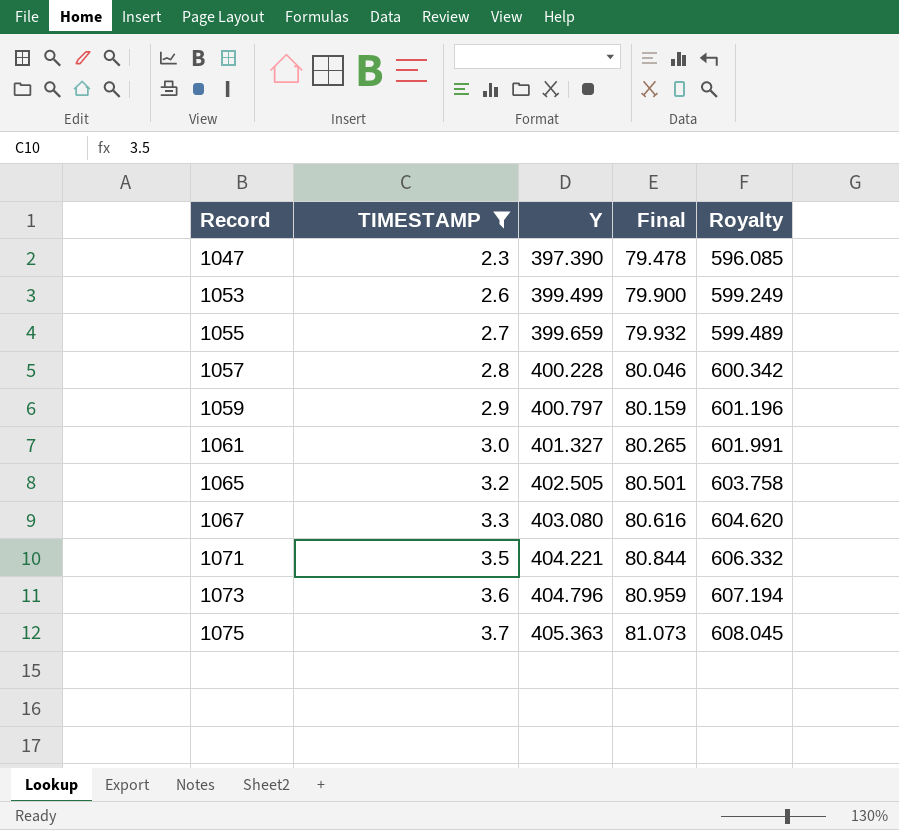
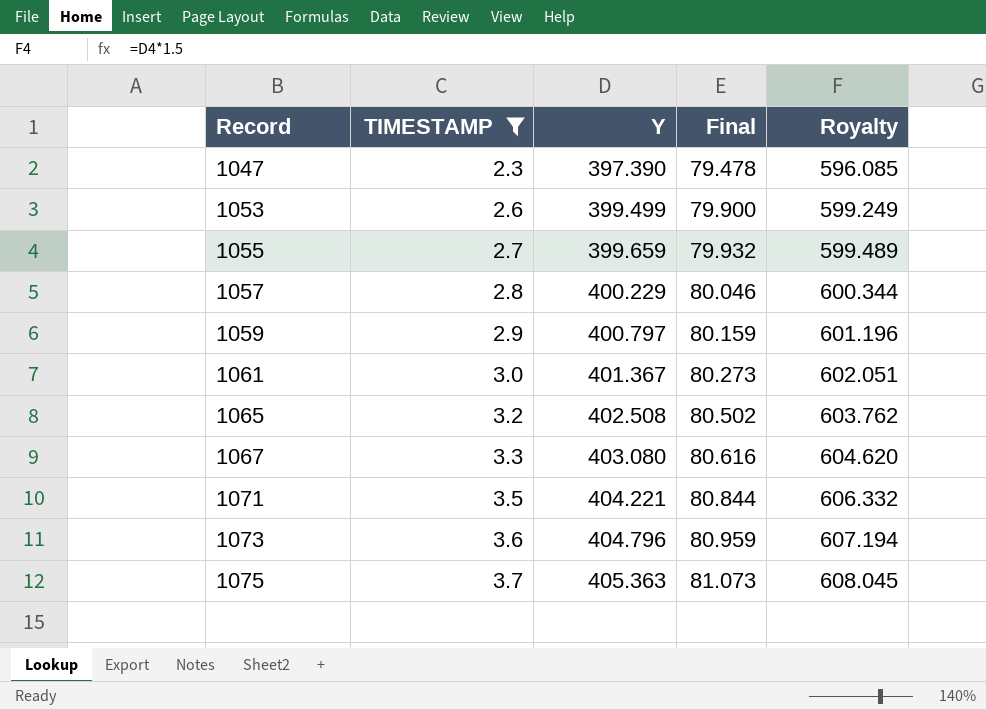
1057 | Y: 400.228 -> 400.229
1057 | Royalty: 600.342 -> 600.344
1061 | Y: 401.327 -> 401.367
1061 | Final: 80.265 -> 80.273
1061 | Royalty: 601.991 -> 602.051
1065 | Y: 402.505 -> 402.508
1065 | Final: 80.501 -> 80.502
1065 | Royalty: 603.758 -> 603.762

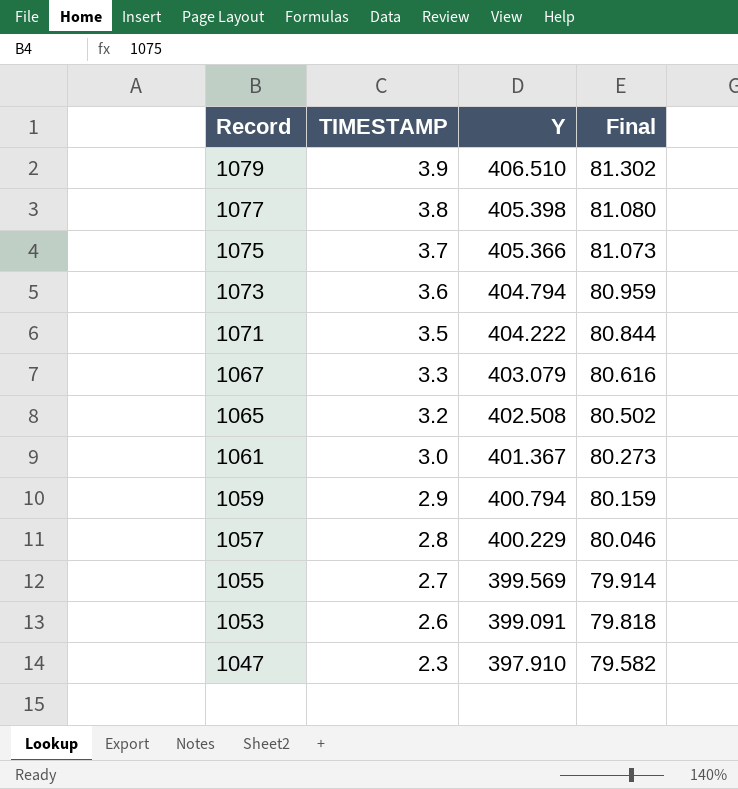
filter: TIMESTAMP <= 3.7 -> none
row order: Record ascending -> Record descending
column Royalty | formula: [Y] * 1.5 -> none
1075 | Y: 405.363 -> 405.366
1073 | Y: 404.796 -> 404.794
1071 | Y: 404.221 -> 404.222
1067 | Y: 403.080 -> 403.079
1059 | Y: 400.797 -> 400.794
1055 | Y: 399.659 -> 399.569
1055 | Final: 79.932 -> 79.914
1053 | Y: 399.499 -> 399.091
1053 | Final: 79.900 -> 79.818
1047 | Y: 397.390 -> 397.910
1047 | Final: 79.478 -> 79.582

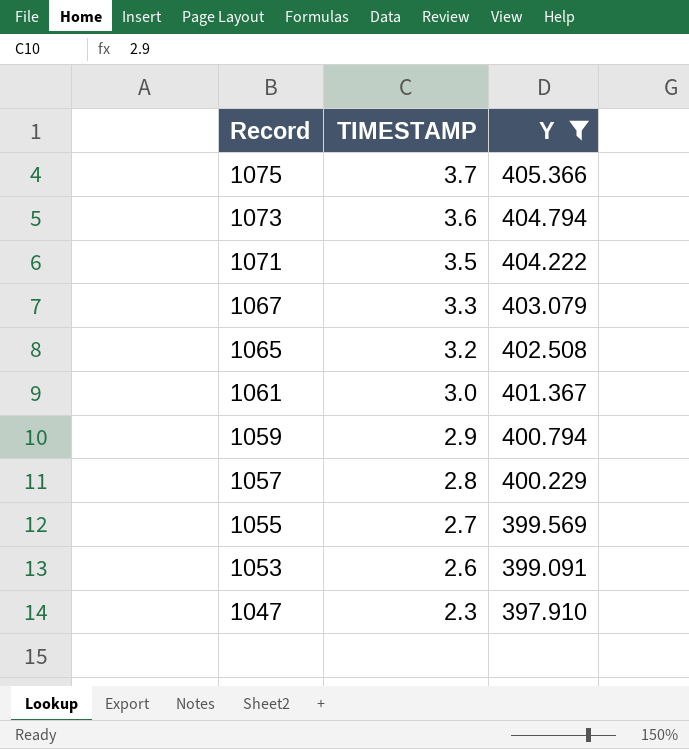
filter: none -> Y <= 405.366
column Final | formula: [Y] * 0.2 -> none

